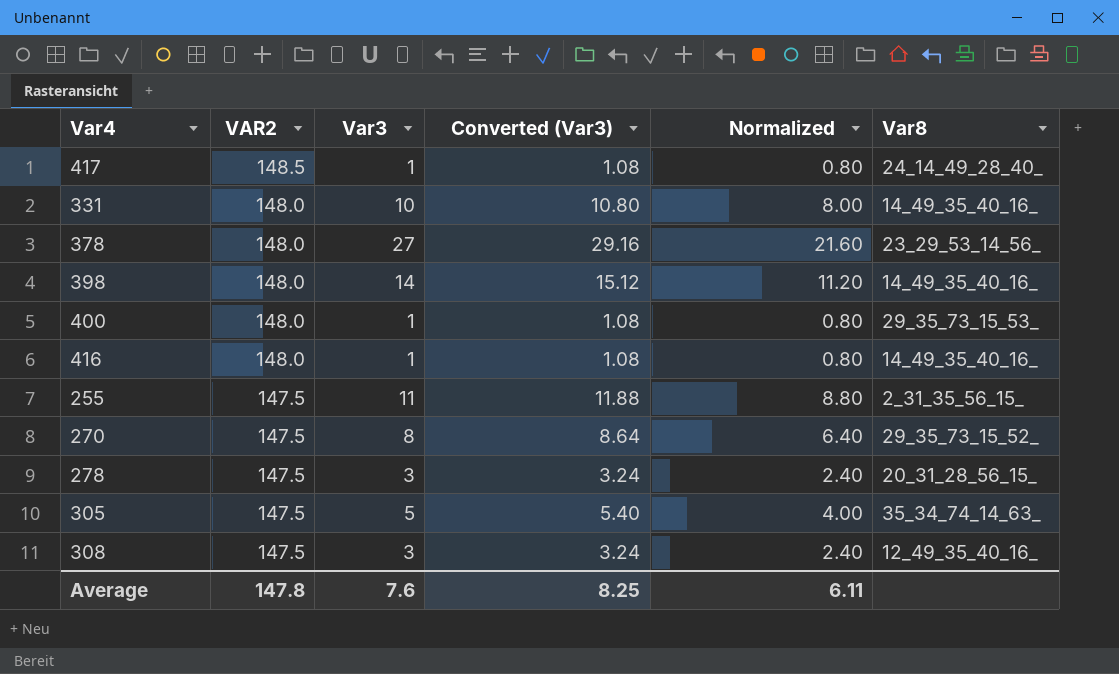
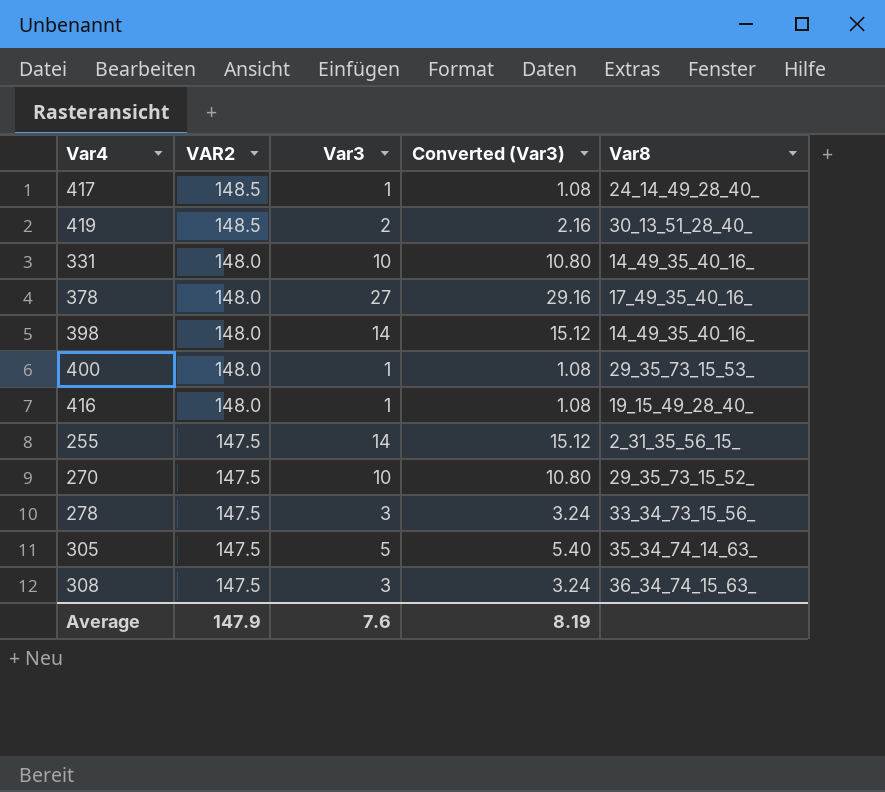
column Normalized | formula: [Var3] * 0.8 -> none
row 419: none -> 148.5 | 2 | 2.16 | 30_13_51_28_40_
378 | Var8: 23_29_53_14_56_ -> 17_49_35_40_16_
416 | Var8: 14_49_35_40_16_ -> 19_15_49_28_40_
255 | Var3: 11 -> 14
255 | Converted (Var3): 11.88 -> 15.12
270 | Var3: 8 -> 10
270 | Converted (Var3): 8.64 -> 10.80
278 | Var8: 20_31_28_56_15_ -> 33_34_73_15_56_
308 | Var8: 12_49_35_40_16_ -> 36_34_74_15_63_
Average | VAR2: 147.8 -> 147.9
Average | Converted (Var3): 8.25 -> 8.19

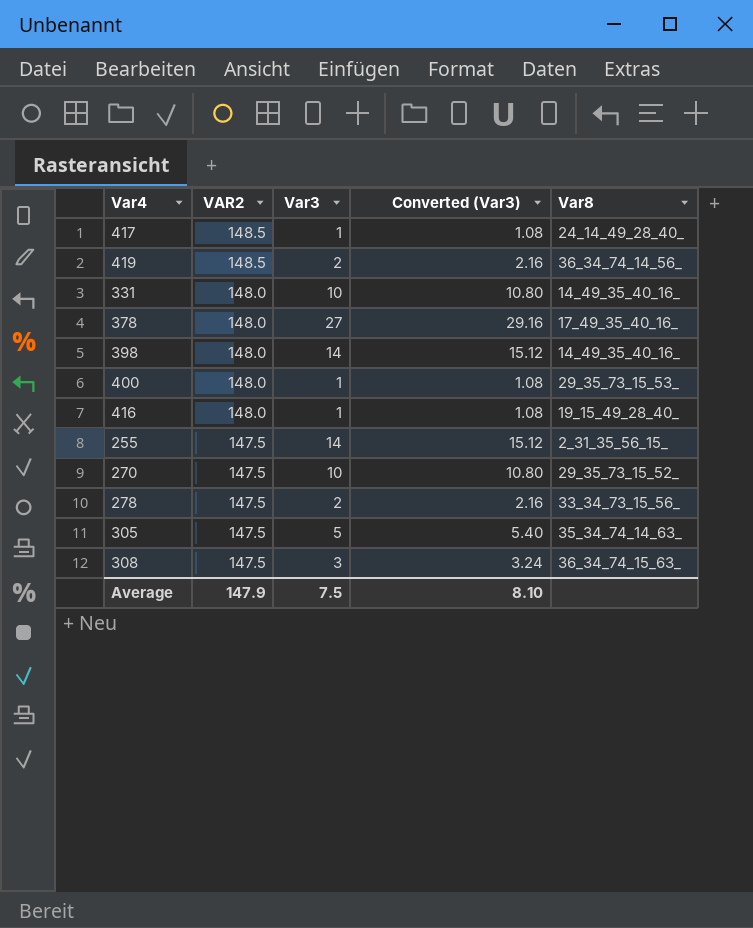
419 | Var8: 30_13_51_28_40_ -> 36_34_74_14_56_
278 | Var3: 3 -> 2
278 | Converted (Var3): 3.24 -> 2.16
Average | Var3: 7.6 -> 7.5
Average | Converted (Var3): 8.19 -> 8.10

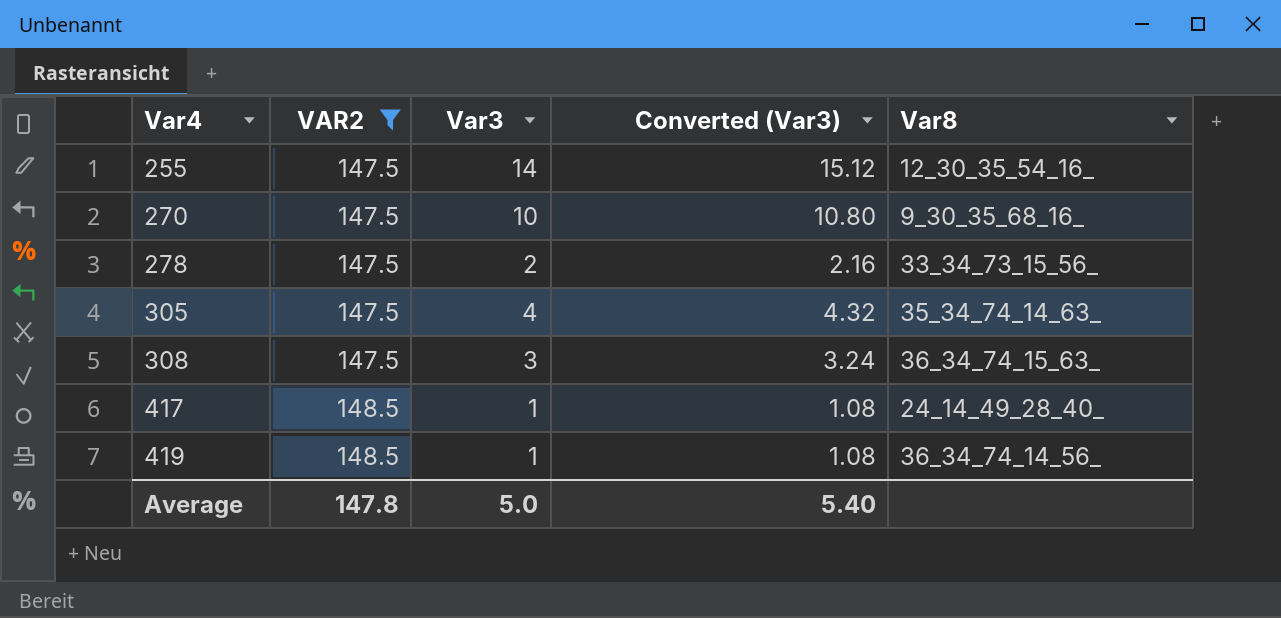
filter: none -> VAR2 != 148.0
row order: VAR2 descending -> Var4 ascending
255 | Var8: 2_31_35_56_15_ -> 12_30_35_54_16_
270 | Var8: 29_35_73_15_52_ -> 9_30_35_68_16_
305 | Var3: 5 -> 4
305 | Converted (Var3): 5.40 -> 4.32
419 | Var3: 2 -> 1
419 | Converted (Var3): 2.16 -> 1.08
Average | VAR2: 147.9 -> 147.8
Average | Var3: 7.5 -> 5.0
Average | Converted (Var3): 8.10 -> 5.40

